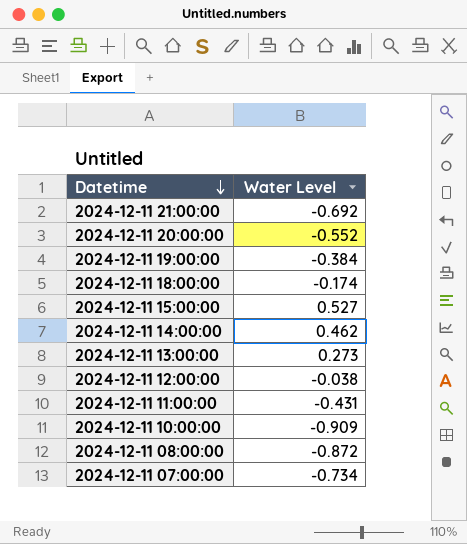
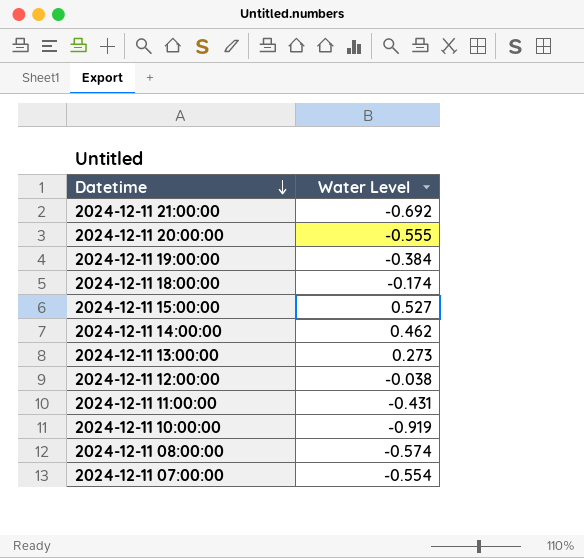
2024-12-11 20:00:00 | Water Level: -0.552 -> -0.555
2024-12-11 10:00:00 | Water Level: -0.909 -> -0.919
2024-12-11 08:00:00 | Water Level: -0.872 -> -0.574
2024-12-11 07:00:00 | Water Level: -0.734 -> -0.554

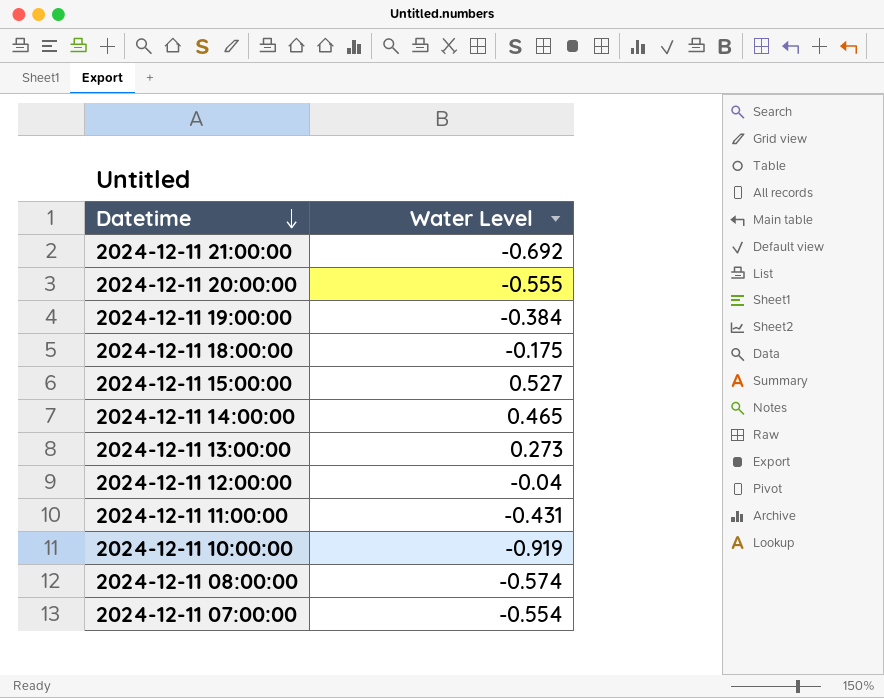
2024-12-11 18:00:00 | Water Level: -0.174 -> -0.175
2024-12-11 14:00:00 | Water Level: 0.462 -> 0.465
2024-12-11 12:00:00 | Water Level: -0.038 -> -0.04

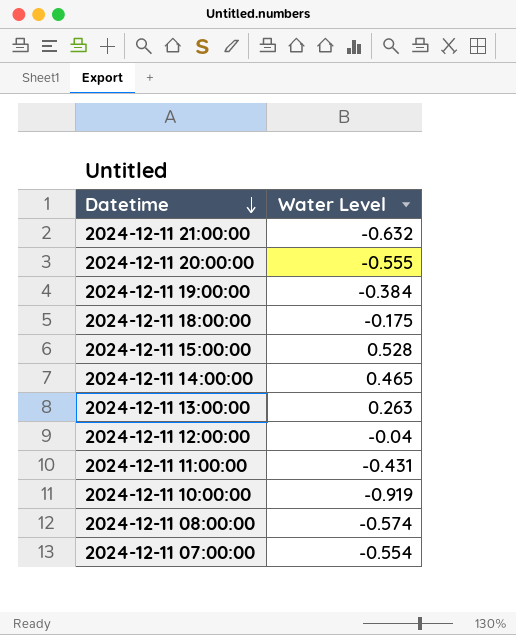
2024-12-11 21:00:00 | Water Level: -0.692 -> -0.632
2024-12-11 15:00:00 | Water Level: 0.527 -> 0.528
2024-12-11 13:00:00 | Water Level: 0.273 -> 0.263

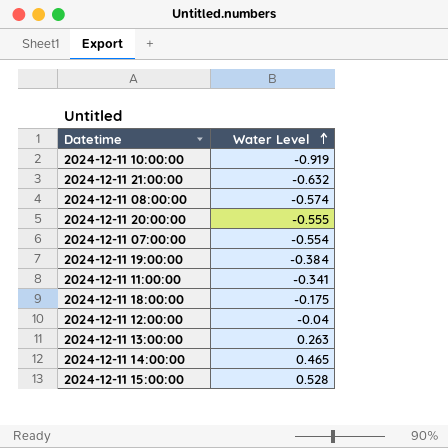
row order: Datetime descending -> Water Level ascending
2024-12-11 11:00:00 | Water Level: -0.431 -> -0.341

